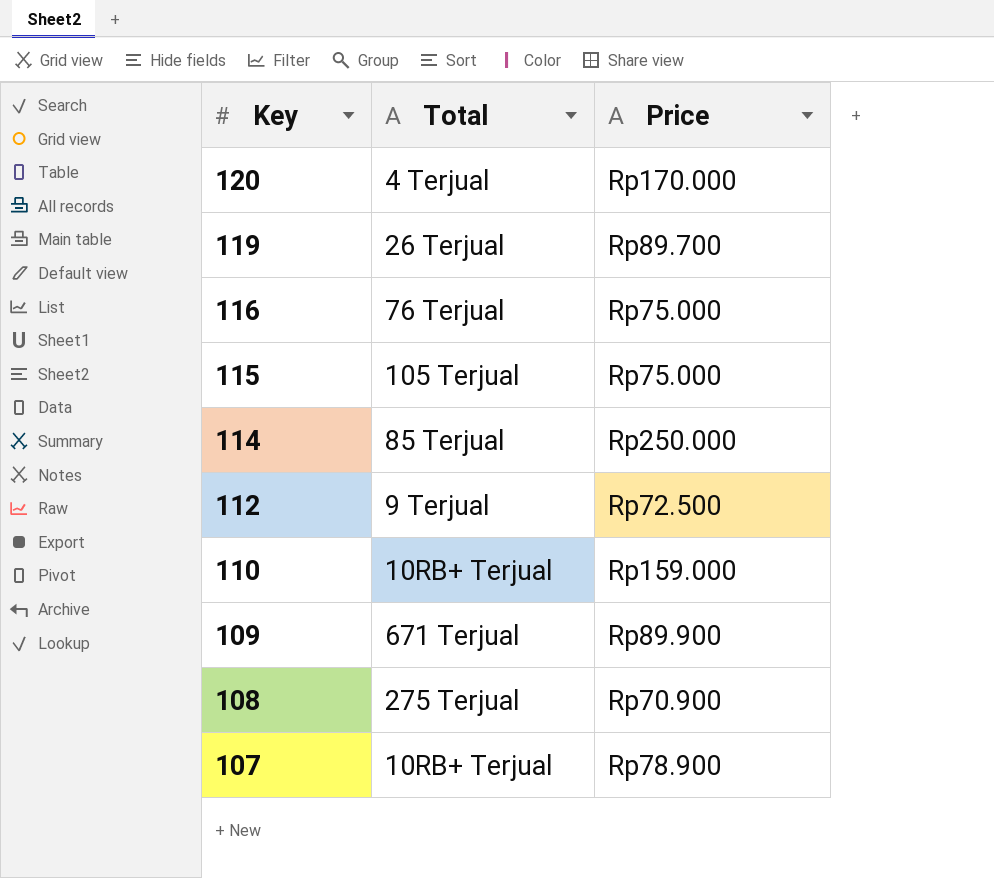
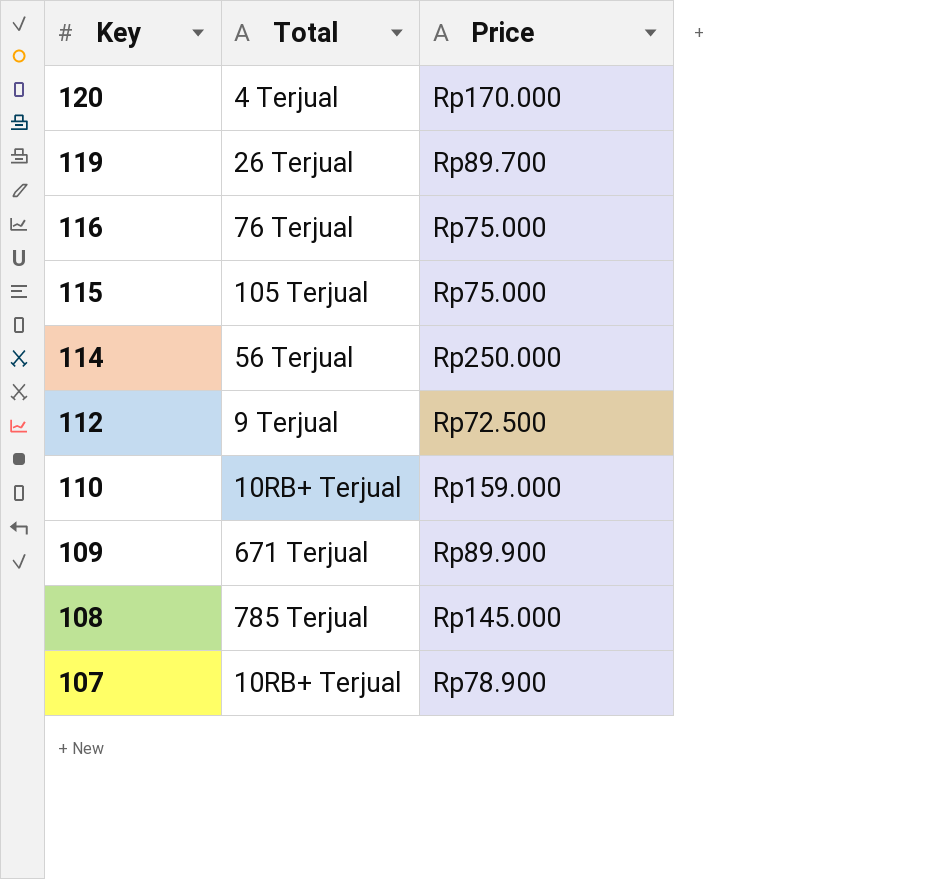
114 | Total: 85 Terjual -> 56 Terjual
108 | Total: 275 Terjual -> 785 Terjual
108 | Price: Rp70.900 -> Rp145.000

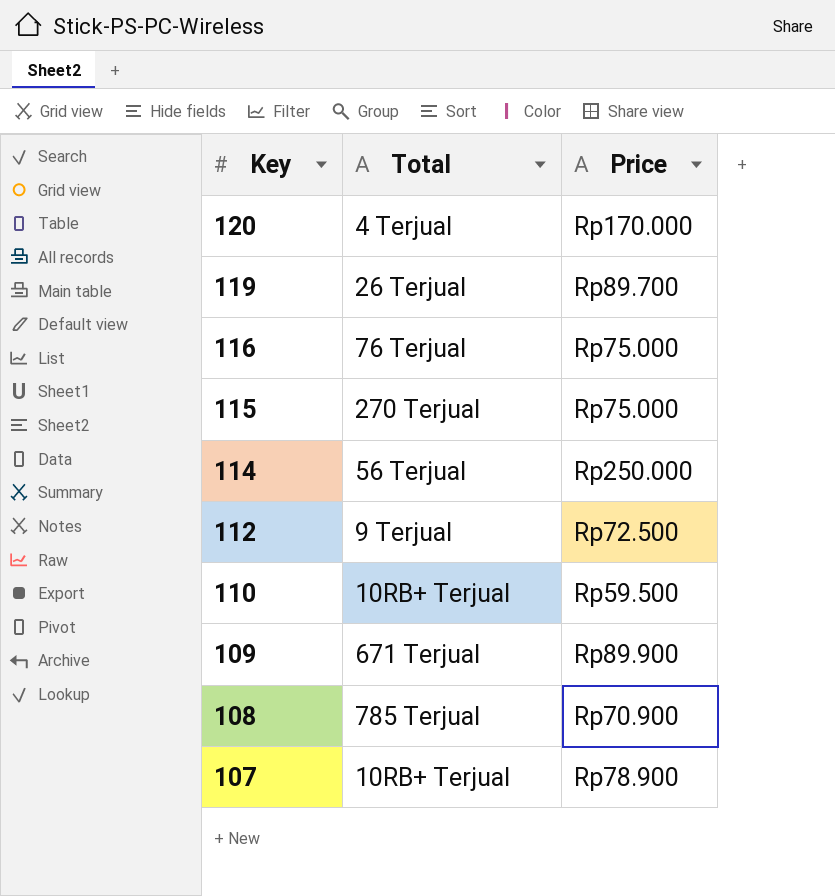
115 | Total: 105 Terjual -> 270 Terjual
110 | Price: Rp159.000 -> Rp59.500
108 | Price: Rp145.000 -> Rp70.900

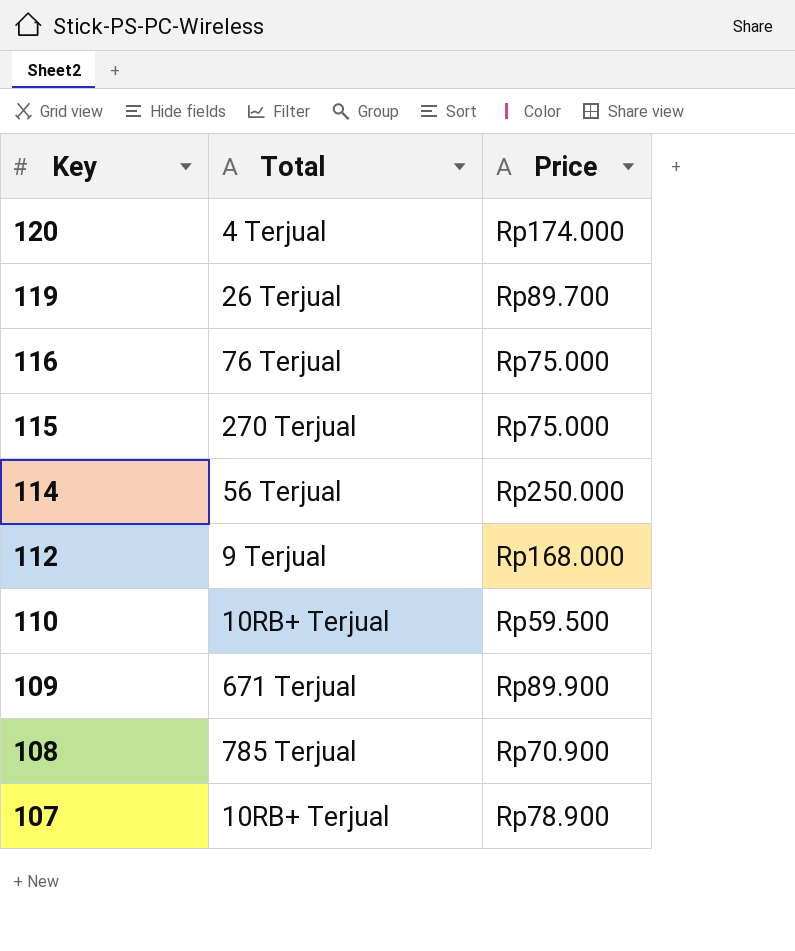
120 | Price: Rp170.000 -> Rp174.000
112 | Price: Rp72.500 -> Rp168.000

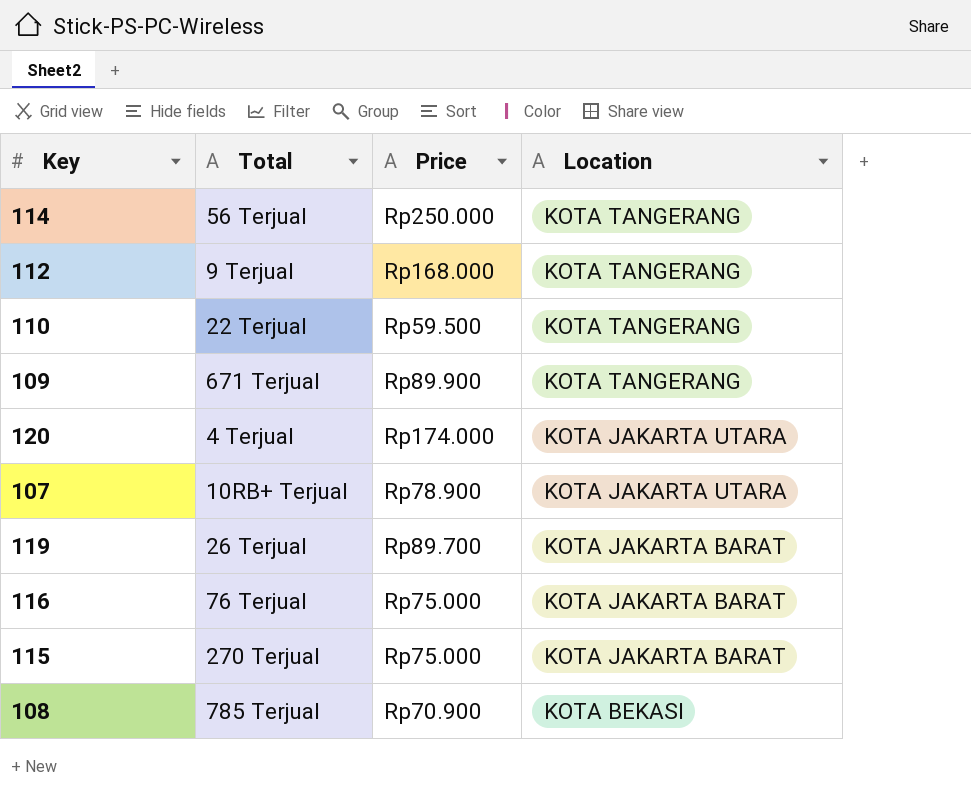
row order: Key descending -> Location descending
column Location | position: none -> 4
110 | Total: 10RB+ Terjual -> 22 Terjual

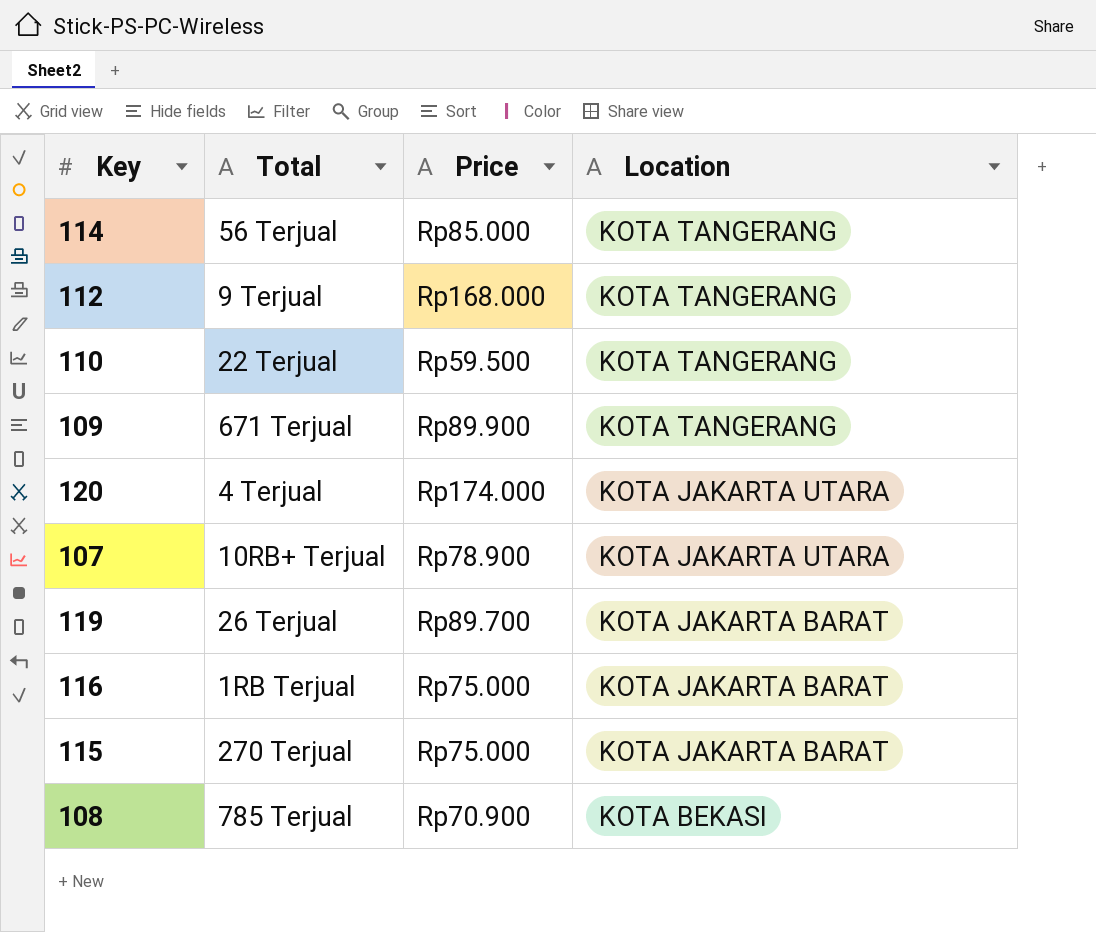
114 | Price: Rp250.000 -> Rp85.000
116 | Total: 76 Terjual -> 1RB Terjual

